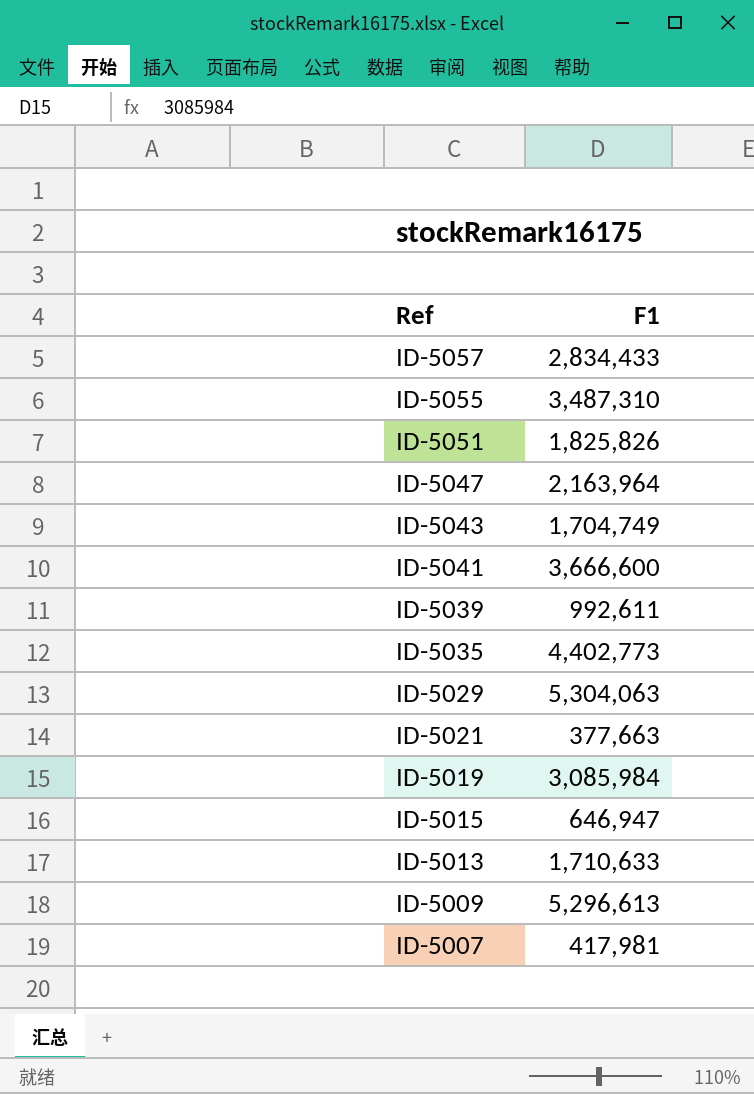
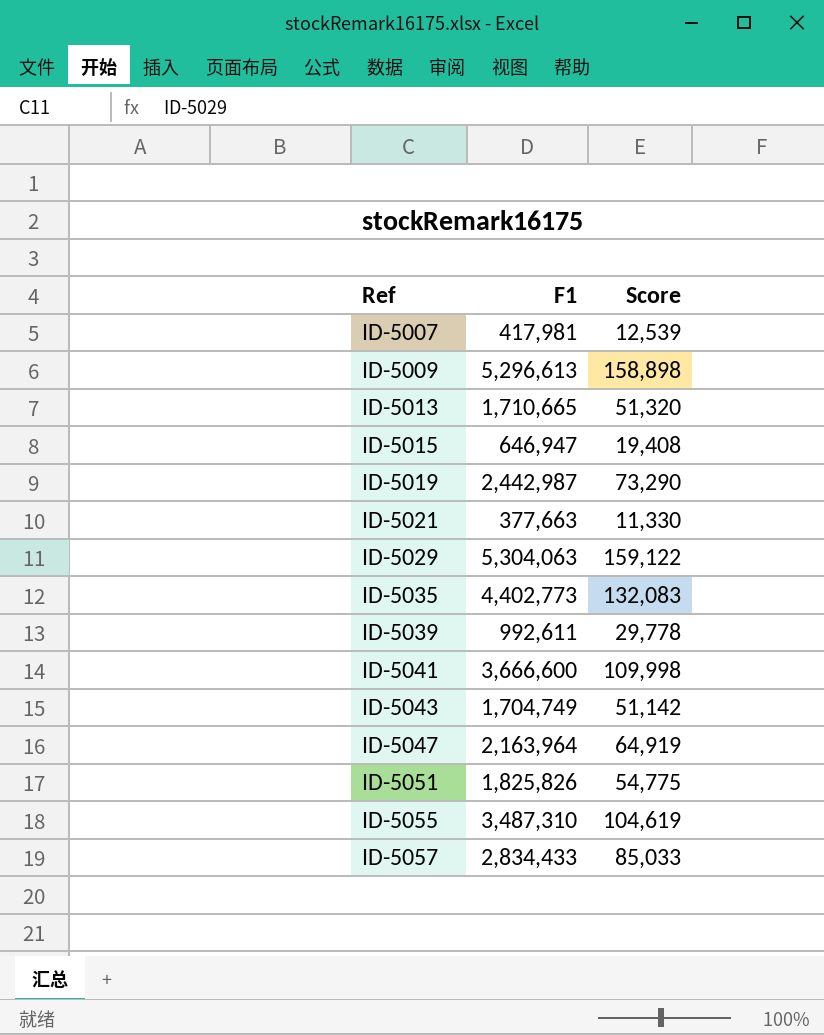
row order: Ref descending -> Ref ascending
column Score | formula: none -> [F1] * 0.03
ID-5013 | F1: 1,710,633 -> 1,710,665
ID-5019 | F1: 3,085,984 -> 2,442,987

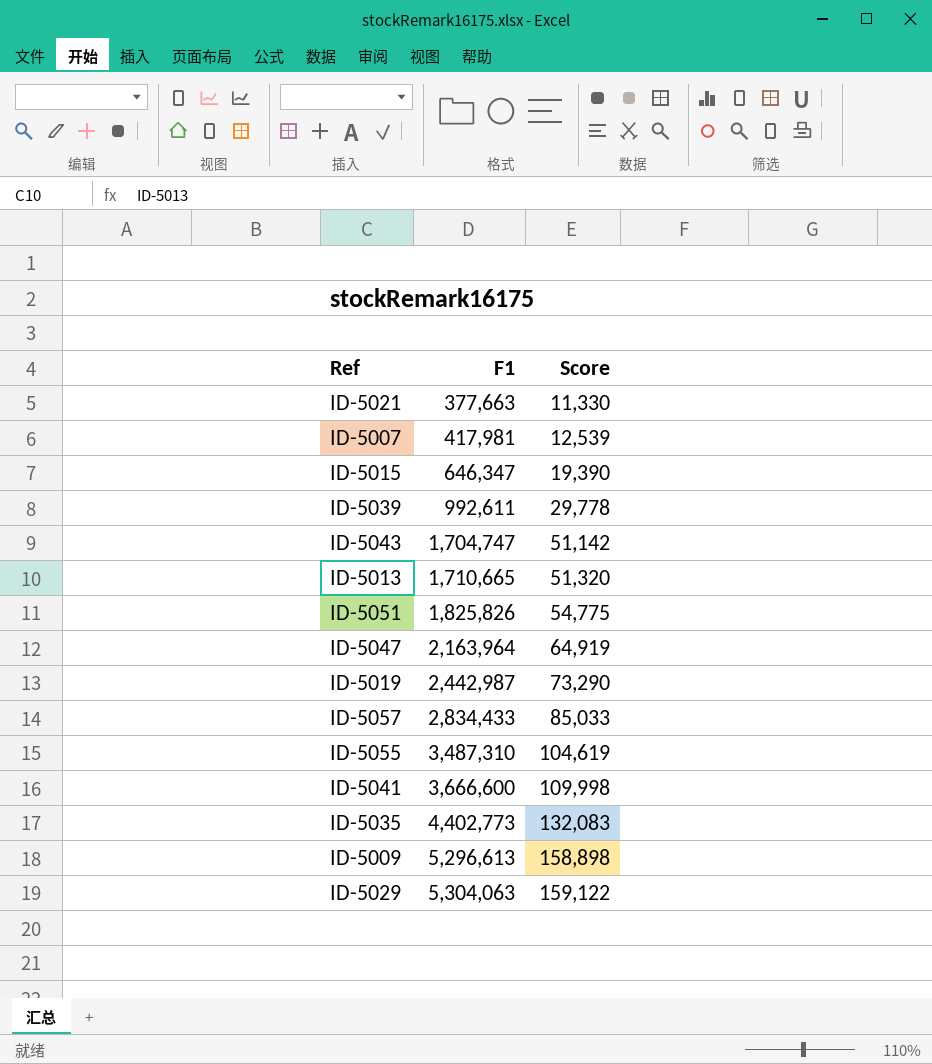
row order: Ref ascending -> F1 ascending
ID-5015 | F1: 646,947 -> 646,347
ID-5015 | Score: 19,408 -> 19,390
ID-5043 | F1: 1,704,749 -> 1,704,747

